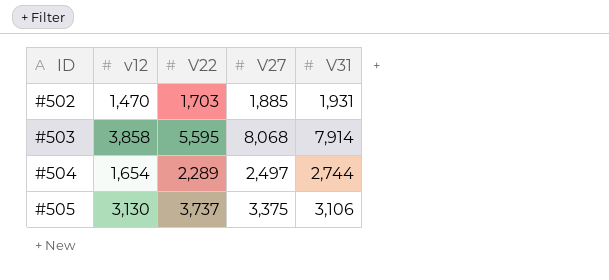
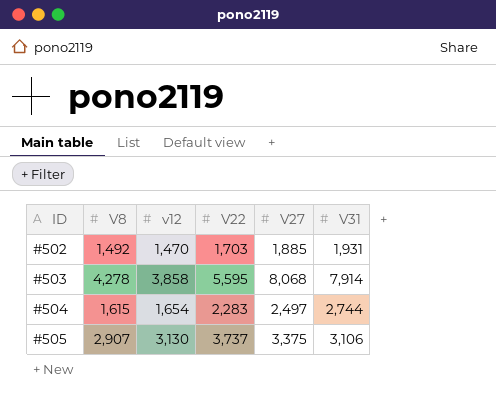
column V8 | position: none -> 2
#504 | V22: 2,289 -> 2,283

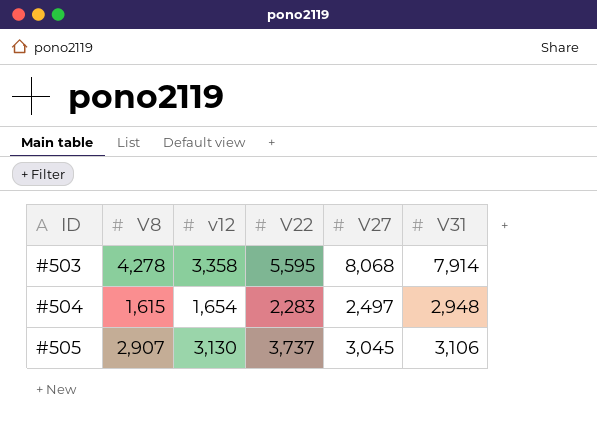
row #502: 1,492 | 1,470 | 1,703 | 1,885 | 1,931 -> none
#503 | v12: 3,858 -> 3,358
#504 | V31: 2,744 -> 2,948
#505 | V27: 3,375 -> 3,045

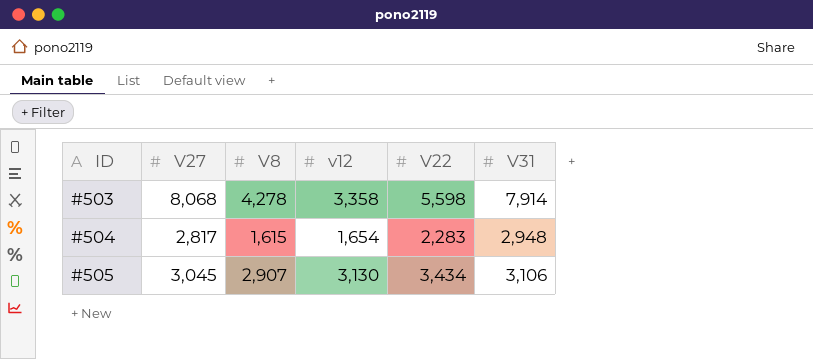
column V27 | position: 5 -> 2
#503 | V22: 5,595 -> 5,598
#504 | V27: 2,497 -> 2,817
#505 | V22: 3,737 -> 3,434

